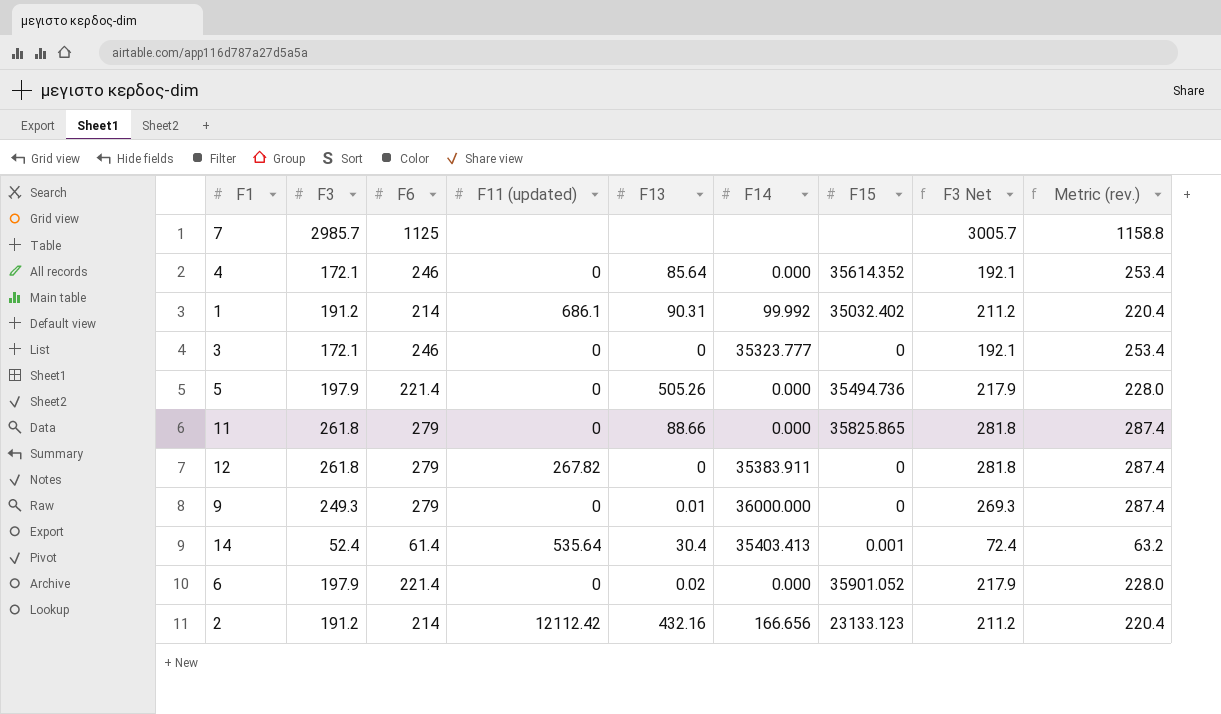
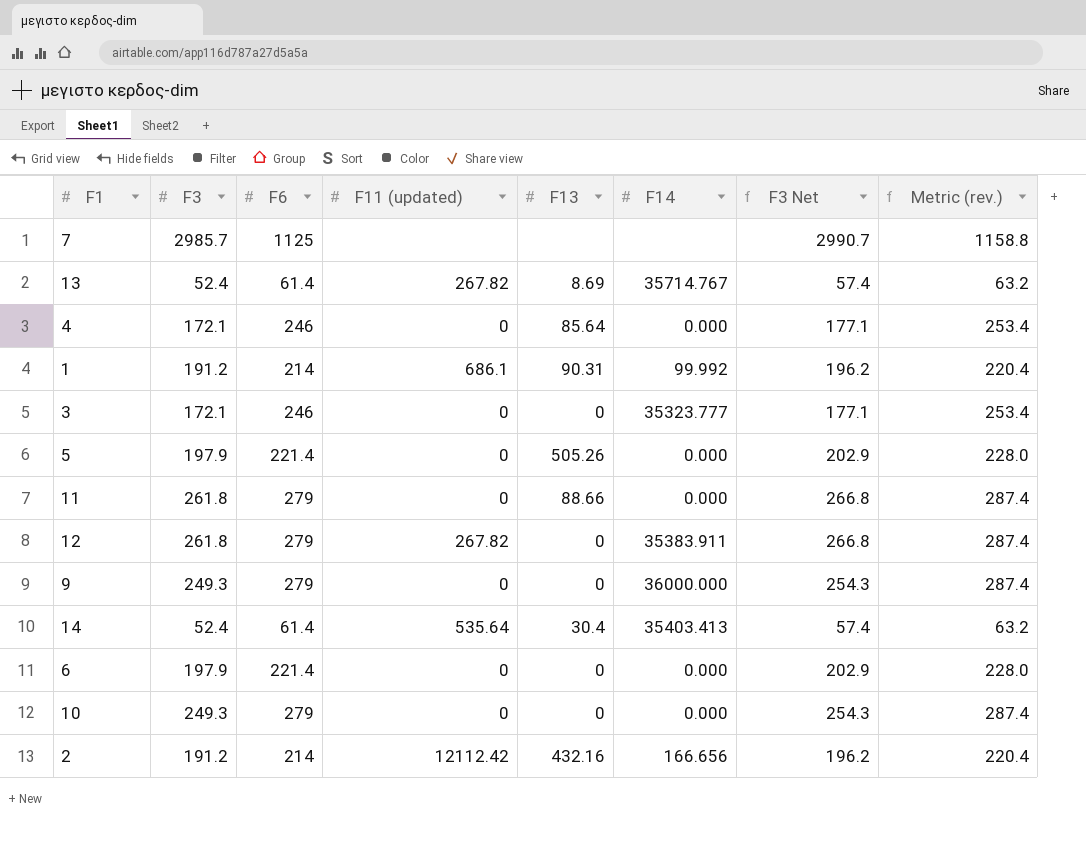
column F15 | position: 7 -> none
column F3 Net | formula: [F3] + 20 -> [F3] + 5
row 13: none -> 52.4 | 61.4 | 267.82 | 8.69 | 35714.767 | 57.4 | 63.2
9 | F13: 0.01 -> 0
6 | F13: 0.02 -> 0
row 10: none -> 249.3 | 279 | 0 | 0 | 0.000 | 254.3 | 287.4

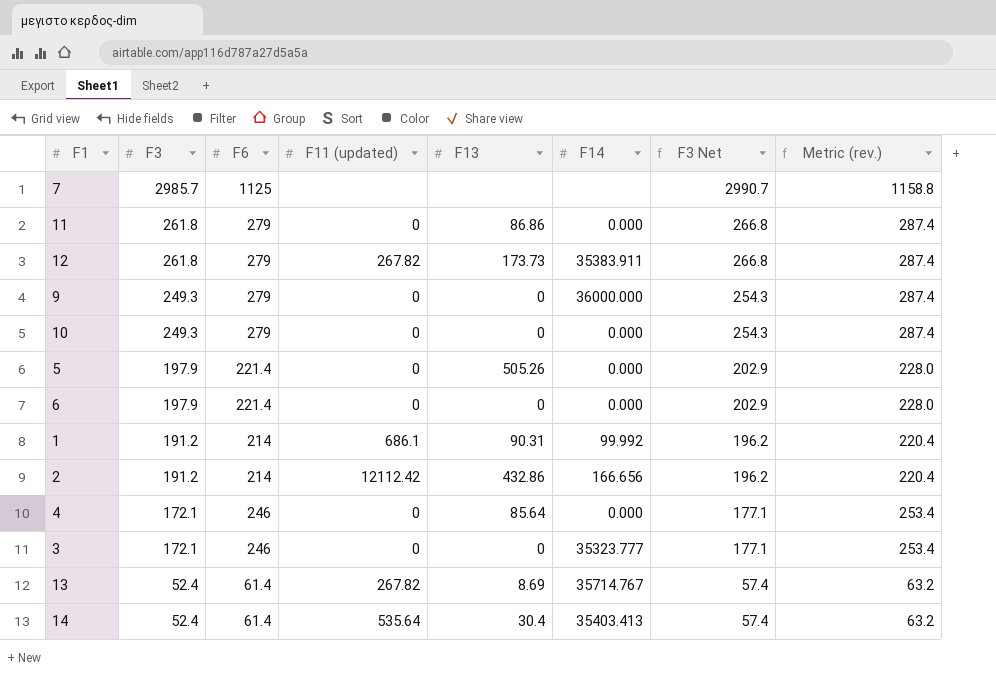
row order: none -> F3 descending
11 | F13: 88.66 -> 86.86
12 | F13: 0 -> 173.73
2 | F13: 432.16 -> 432.86

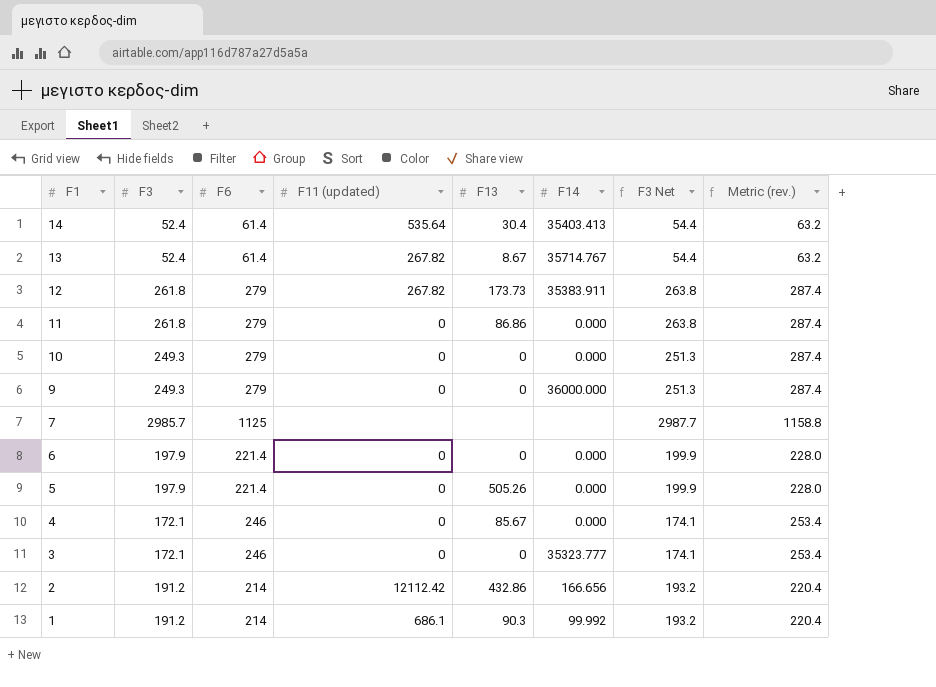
row order: F3 descending -> F1 descending
column F3 Net | formula: [F3] + 5 -> [F3] + 2
13 | F13: 8.69 -> 8.67
4 | F13: 85.64 -> 85.67
1 | F13: 90.31 -> 90.3

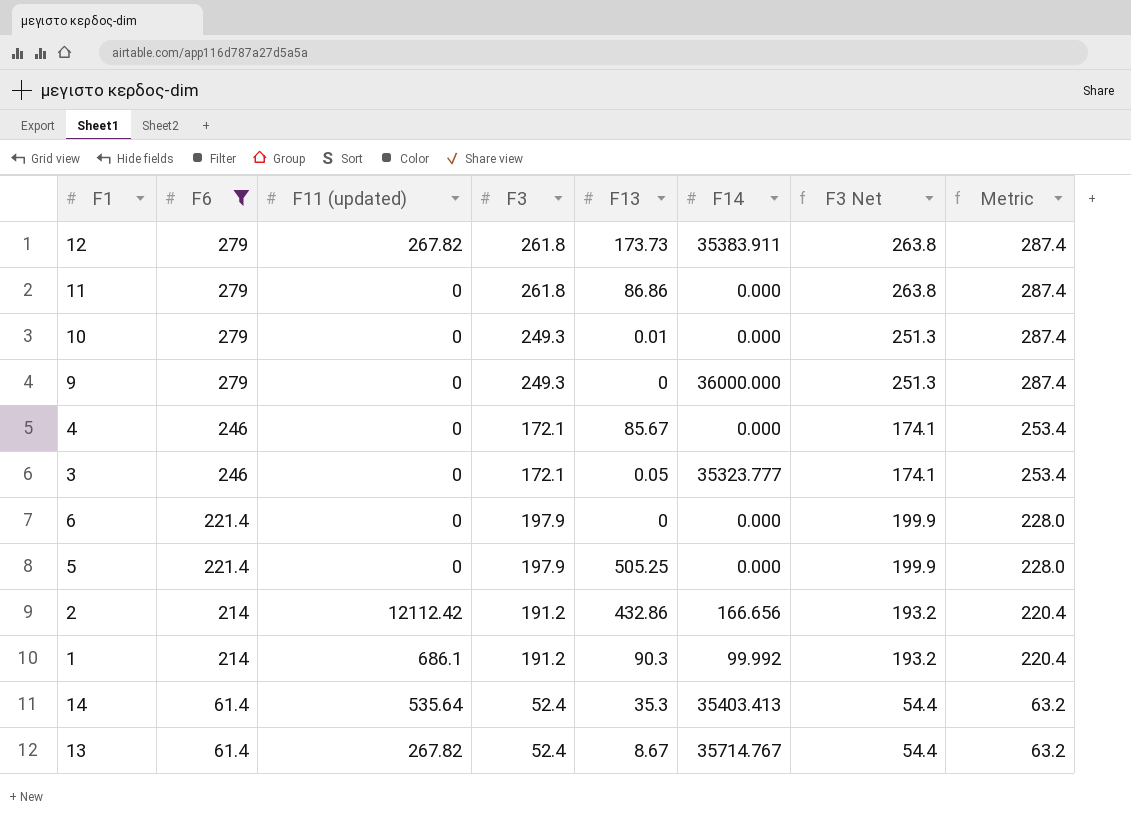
filter: none -> F6 != 1125
row order: F1 descending -> F6 descending
column F3 | position: 2 -> 4
column name: Metric (rev.) -> Metric
10 | F13: 0 -> 0.01
3 | F13: 0 -> 0.05
5 | F13: 505.26 -> 505.25
14 | F13: 30.4 -> 35.3

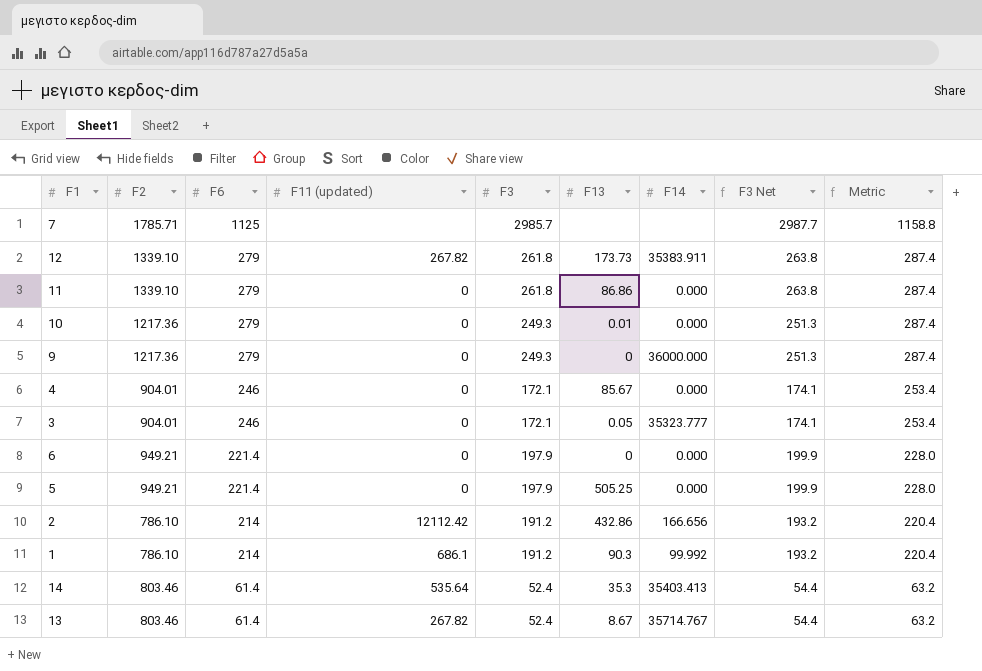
filter: F6 != 1125 -> none
column F2 | position: none -> 2

